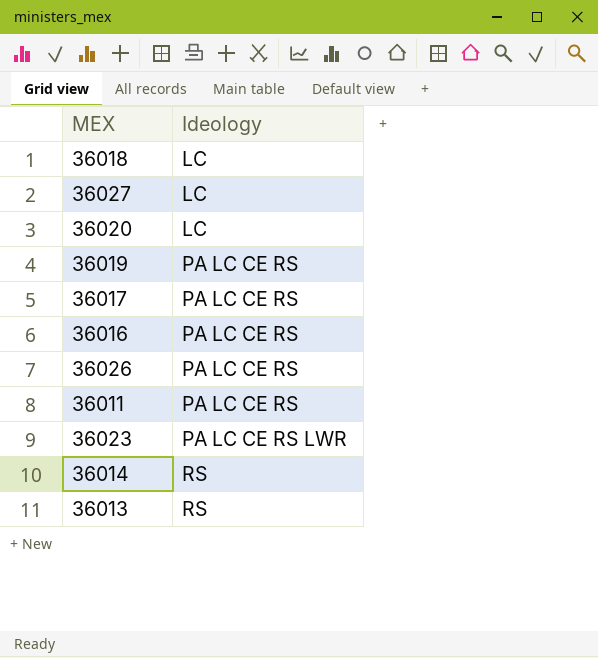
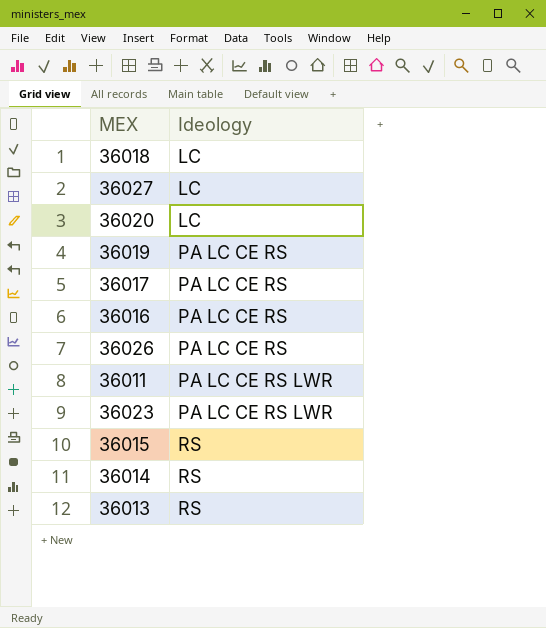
36011 | Ideology: PA LC CE RS -> PA LC CE RS LWR
row 36015: none -> RS

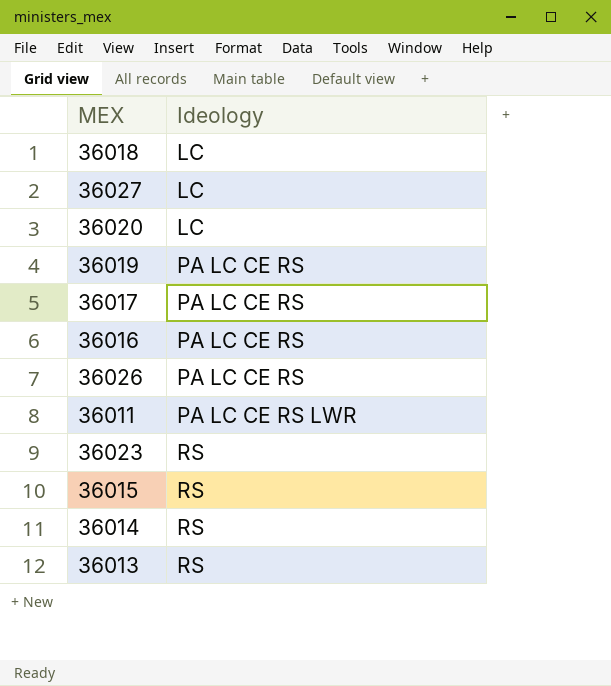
36023 | Ideology: PA LC CE RS LWR -> RS

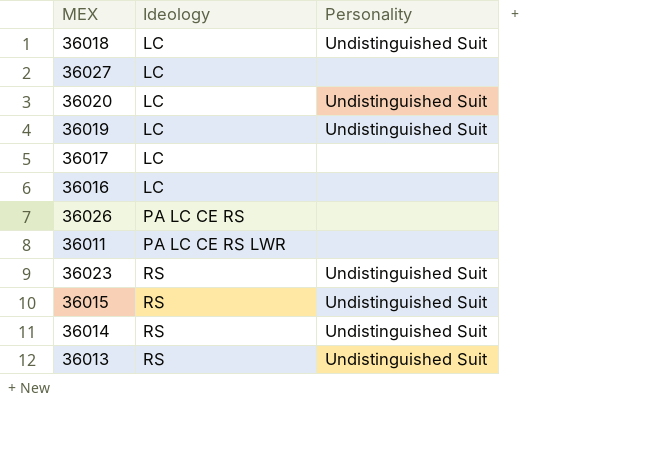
column Personality | position: none -> 3
36019 | Ideology: PA LC CE RS -> LC
36017 | Ideology: PA LC CE RS -> LC
36016 | Ideology: PA LC CE RS -> LC

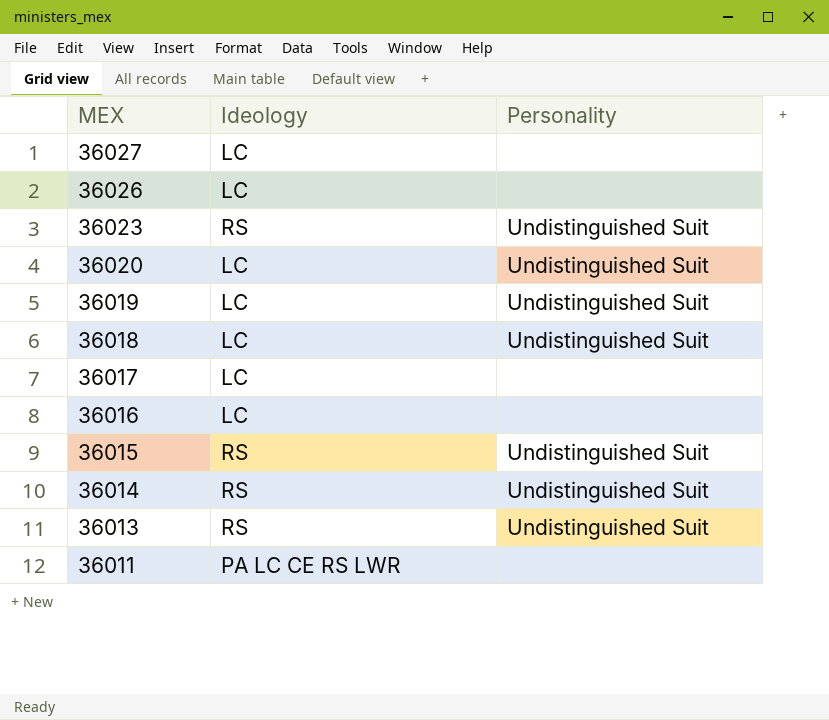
row order: Ideology ascending -> MEX descending
36026 | Ideology: PA LC CE RS -> LC

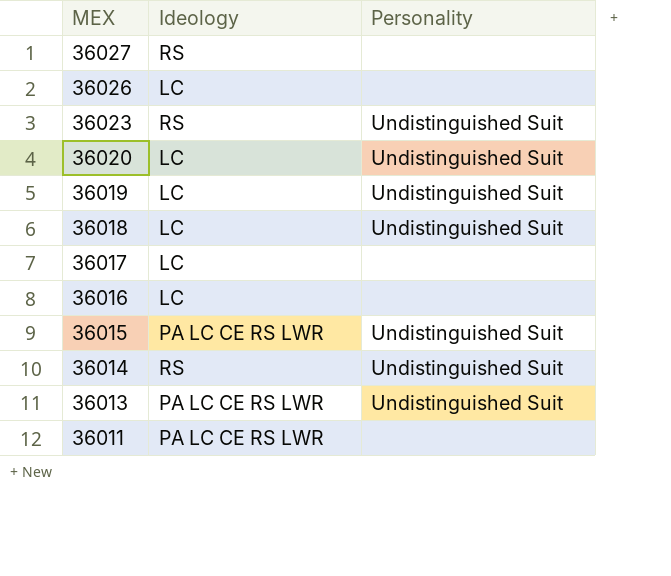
36027 | Ideology: LC -> RS
36015 | Ideology: RS -> PA LC CE RS LWR
36013 | Ideology: RS -> PA LC CE RS LWR

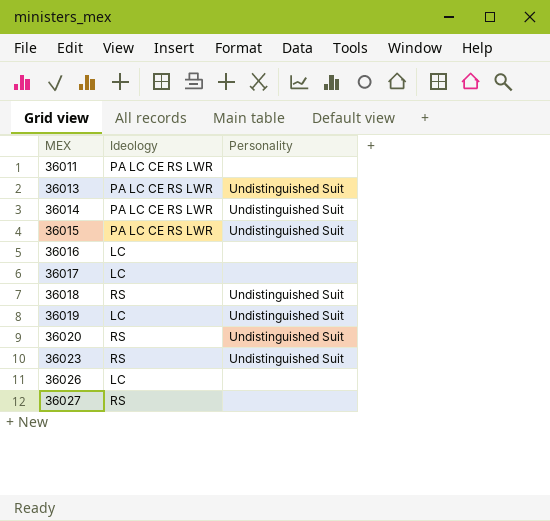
row order: MEX descending -> MEX ascending
36014 | Ideology: RS -> PA LC CE RS LWR
36018 | Ideology: LC -> RS
36020 | Ideology: LC -> RS

